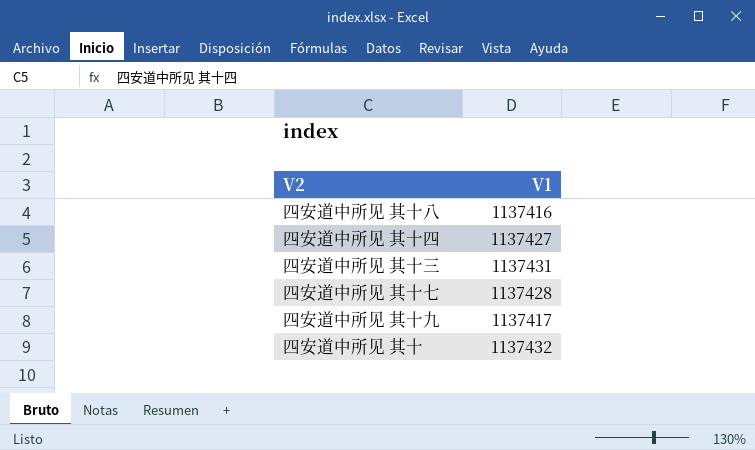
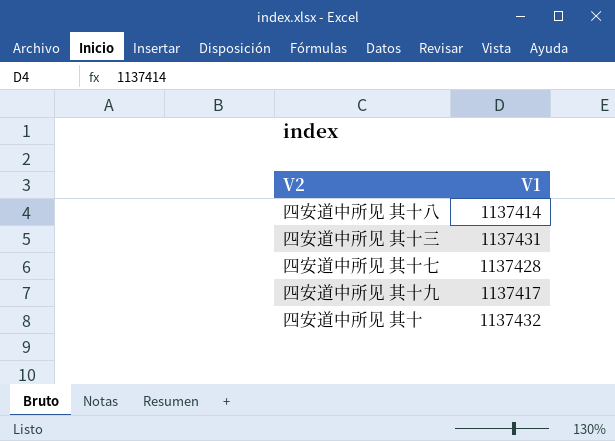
row 四安道中所见 其十四: 1137427 -> none
四安道中所见 其十八 | V1: 1137416 -> 1137414

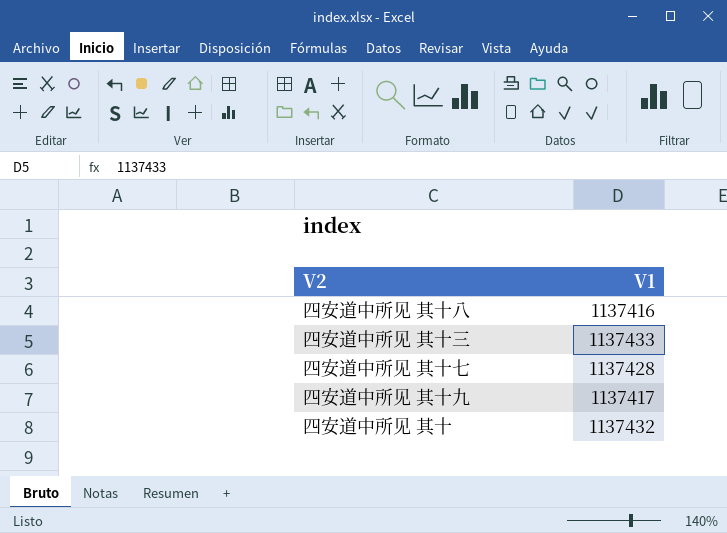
四安道中所见 其十八 | V1: 1137414 -> 1137416
四安道中所见 其十三 | V1: 1137431 -> 1137433

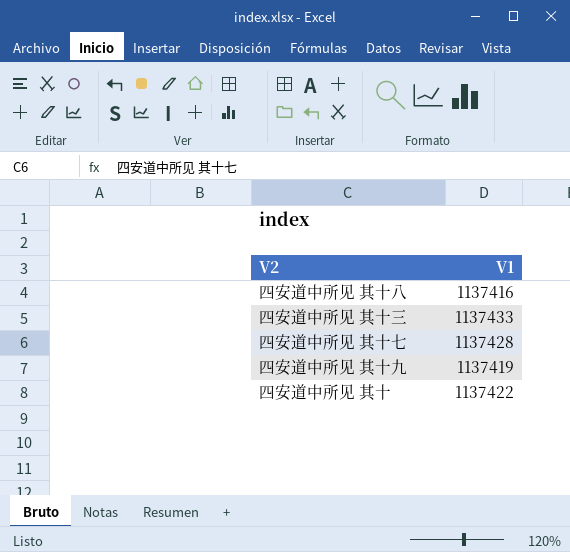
四安道中所见 其十九 | V1: 1137417 -> 1137419
四安道中所见 其十 | V1: 1137432 -> 1137422

